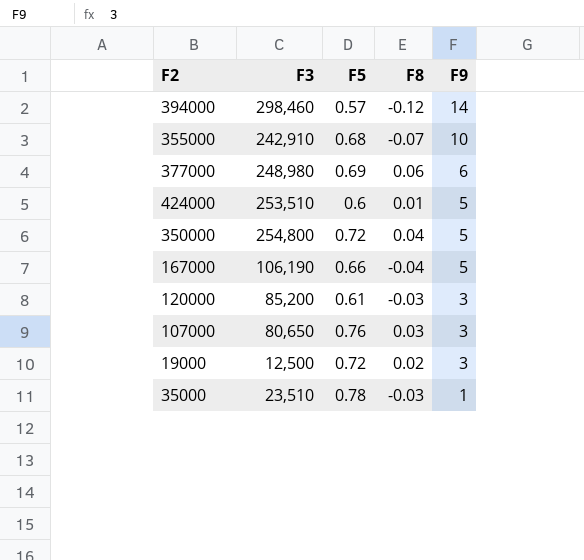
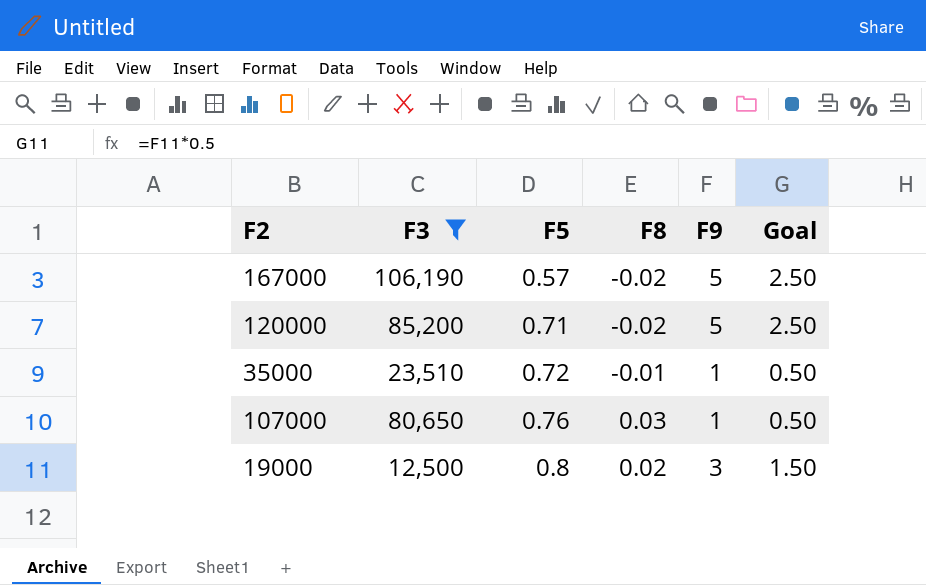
filter: none -> F3 <= 106,190
row order: F9 descending -> F5 ascending
column Goal | formula: none -> [F9] * 0.5
167000 | F5: 0.66 -> 0.57
167000 | F8: -0.04 -> -0.02
120000 | F5: 0.61 -> 0.71
120000 | F8: -0.03 -> -0.02
120000 | F9: 3 -> 5
35000 | F5: 0.78 -> 0.72
35000 | F8: -0.03 -> -0.01
107000 | F9: 3 -> 1
19000 | F5: 0.72 -> 0.8

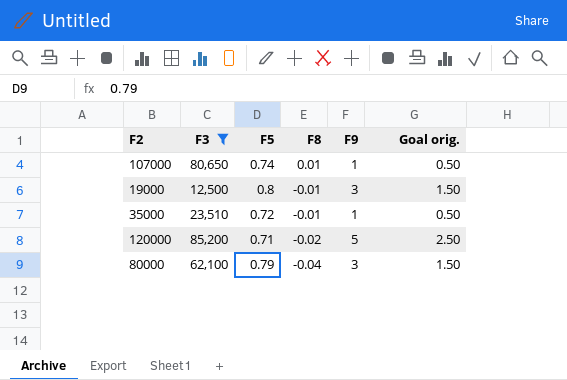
row order: F5 ascending -> F8 descending
column name: Goal -> Goal orig.
row 167000: 106,190 | 0.57 | -0.02 | 5 | 2.50 -> none
107000 | F5: 0.76 -> 0.74
107000 | F8: 0.03 -> 0.01
19000 | F8: 0.02 -> -0.01
row 80000: none -> 62,100 | 0.79 | -0.04 | 3 | 1.50

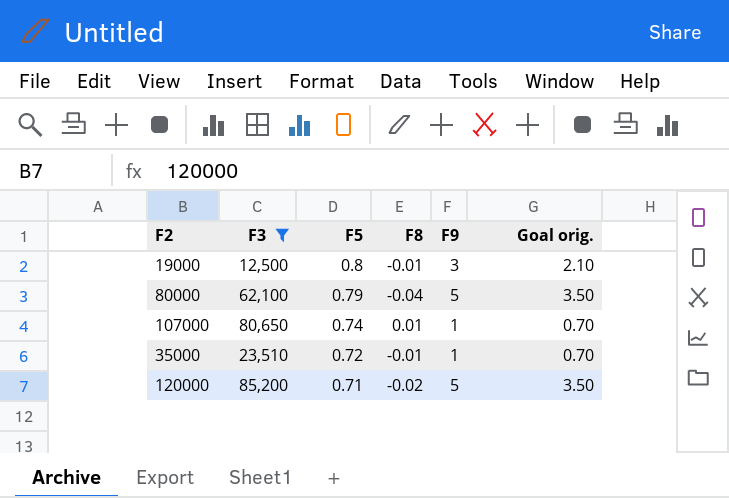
row order: F8 descending -> F5 descending
column Goal orig. | formula: [F9] * 0.5 -> [F9] * 0.7
80000 | F9: 3 -> 5

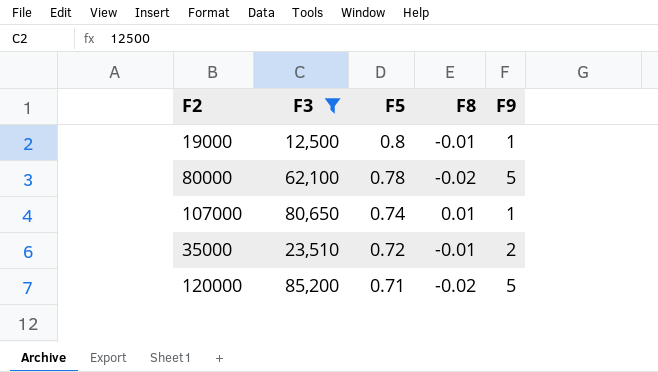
column Goal orig. | formula: [F9] * 0.7 -> none
19000 | F9: 3 -> 1
80000 | F5: 0.79 -> 0.78
80000 | F8: -0.04 -> -0.02
35000 | F9: 1 -> 2

